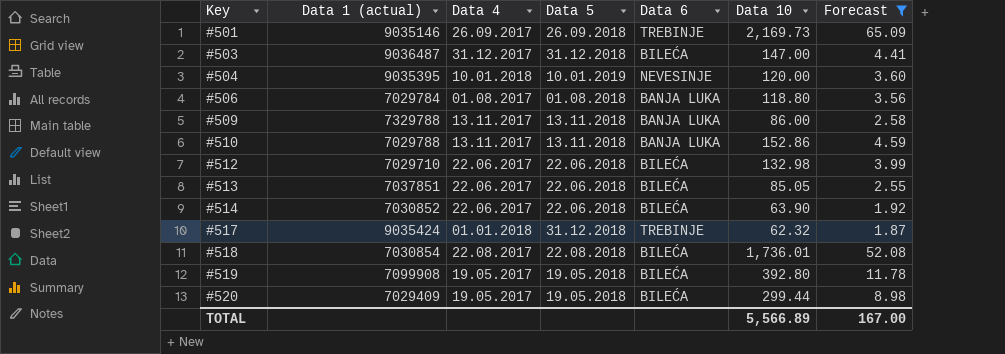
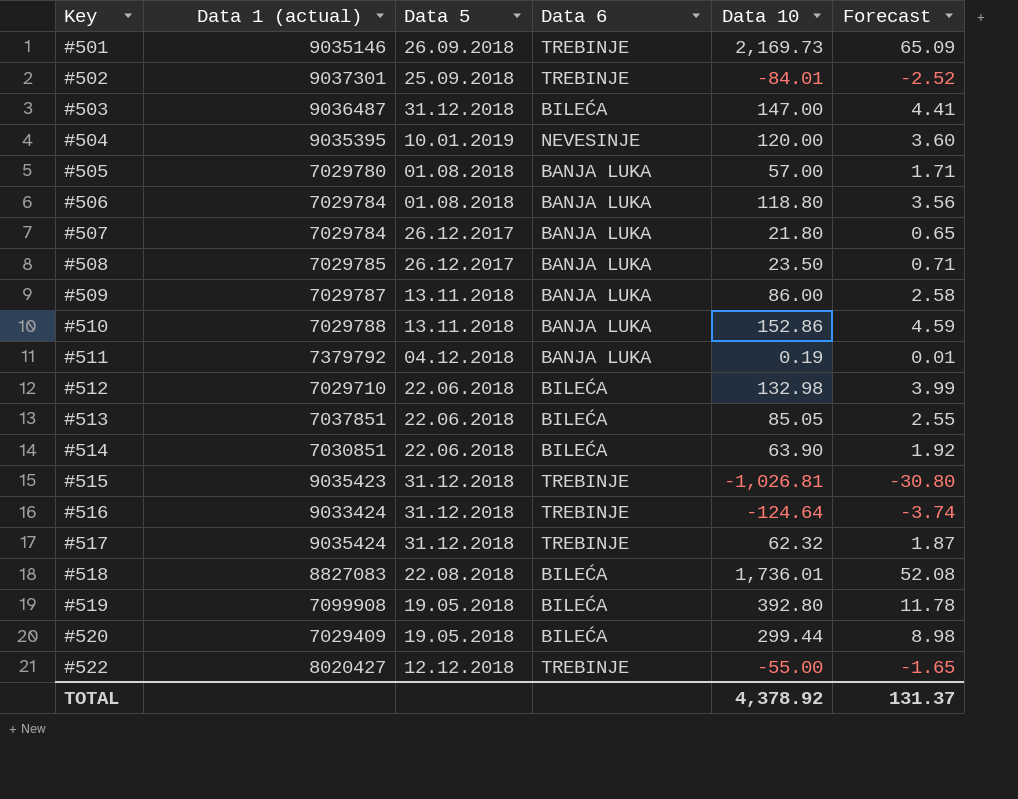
filter: Forecast >= 1.87 -> none
column Data 4 | position: 3 -> none
#509 | Data 1 (actual): 7329788 -> 7029787
#514 | Data 1 (actual): 7030852 -> 7030851
#518 | Data 1 (actual): 7030854 -> 8827083
TOTAL | Data 10: 5,566.89 -> 4,378.92
TOTAL | Forecast: 167.00 -> 131.37

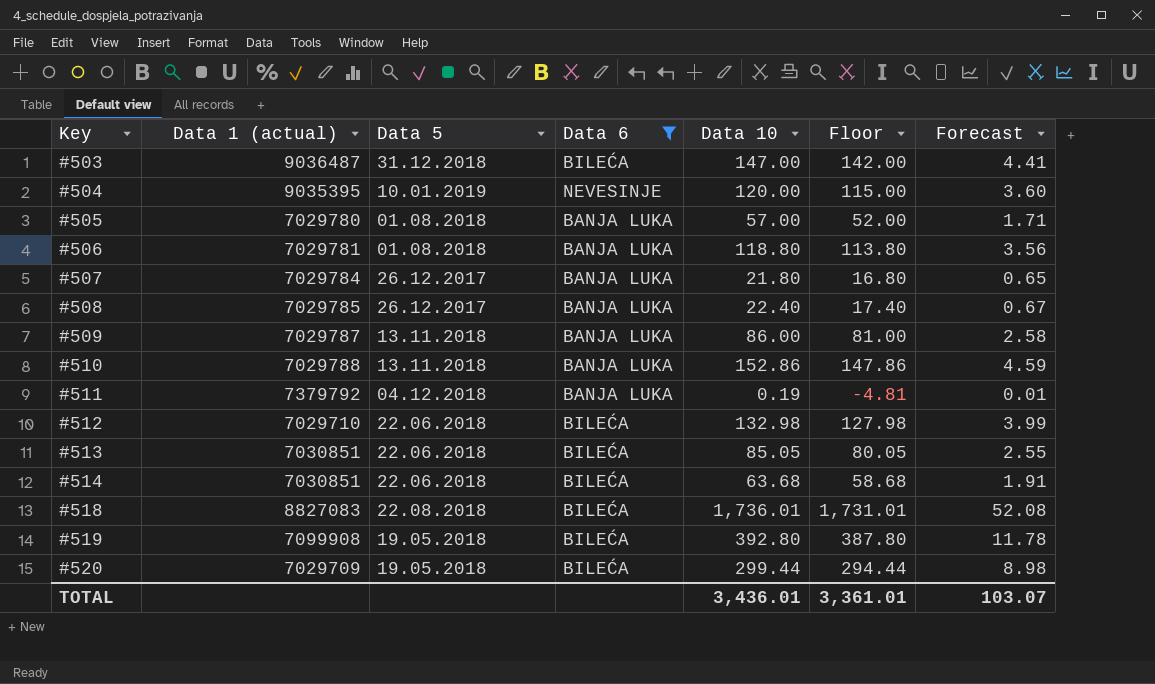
filter: none -> Data 6 != TREBINJE
column Floor | formula: none -> [Data 10] - 5
#506 | Data 1 (actual): 7029784 -> 7029781
#508 | Data 10: 23.50 -> 22.40
#508 | Forecast: 0.71 -> 0.67
#513 | Data 1 (actual): 7037851 -> 7030851
#514 | Data 10: 63.90 -> 63.68
#514 | Forecast: 1.92 -> 1.91
#520 | Data 1 (actual): 7029409 -> 7029709
TOTAL | Data 10: 4,378.92 -> 3,436.01
TOTAL | Forecast: 131.37 -> 103.07

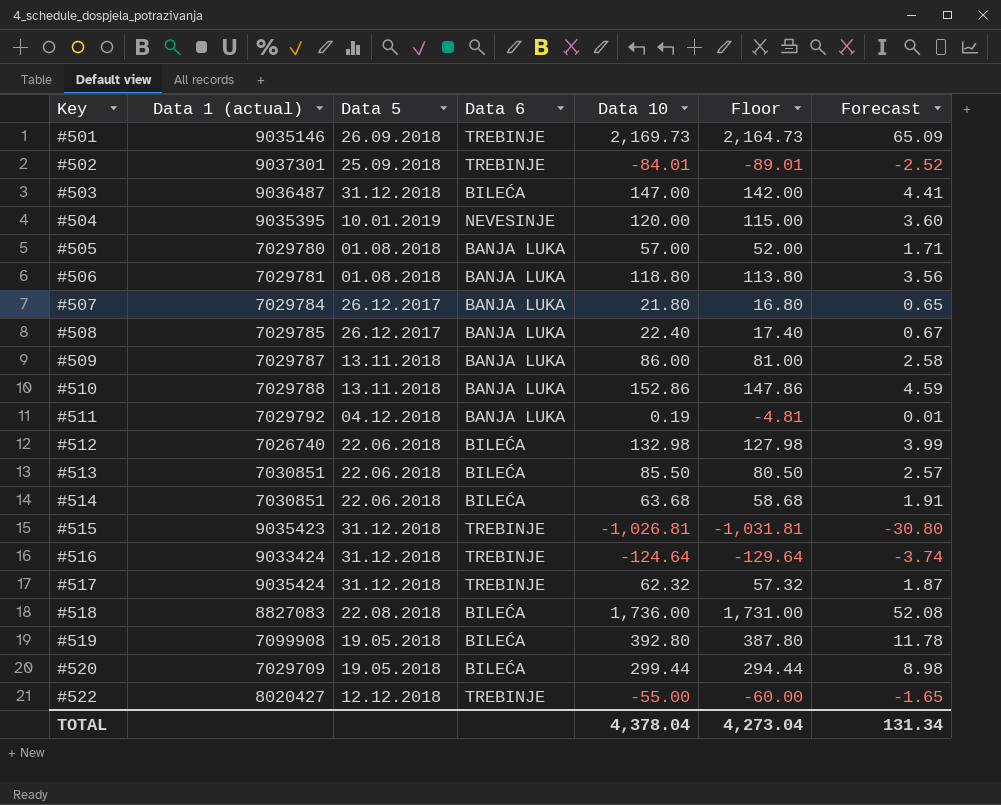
filter: Data 6 != TREBINJE -> none
#511 | Data 1 (actual): 7379792 -> 7029792
#512 | Data 1 (actual): 7029710 -> 7026740
#513 | Data 10: 85.05 -> 85.50
#513 | Floor: 80.05 -> 80.50
#513 | Forecast: 2.55 -> 2.57
#518 | Data 10: 1,736.01 -> 1,736.00
#518 | Floor: 1,731.01 -> 1,731.00
TOTAL | Data 10: 3,436.01 -> 4,378.04
TOTAL | Floor: 3,361.01 -> 4,273.04
TOTAL | Forecast: 103.07 -> 131.34

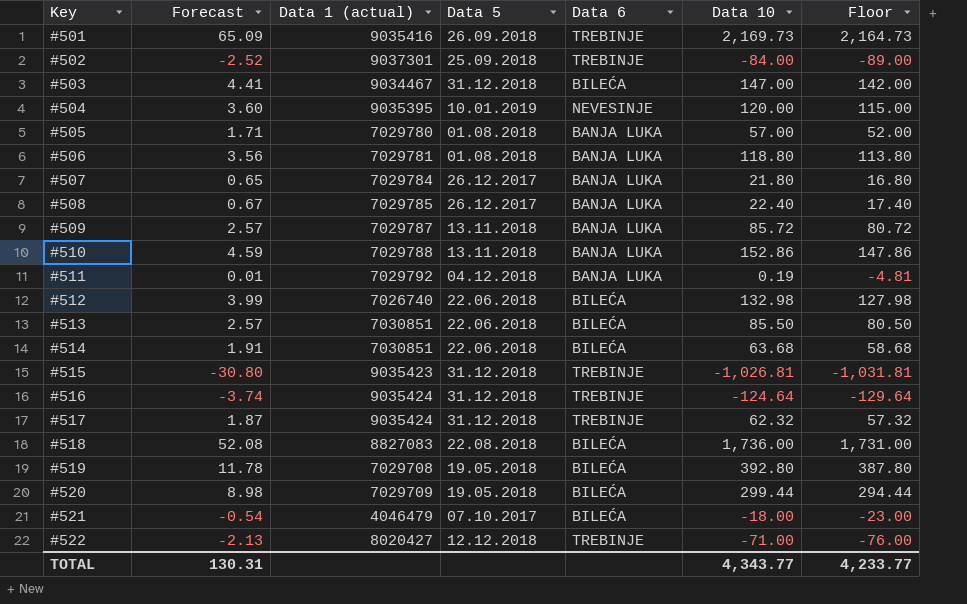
column Forecast | position: 7 -> 2
#501 | Data 1 (actual): 9035146 -> 9035416
#502 | Data 10: -84.01 -> -84.00
#502 | Floor: -89.01 -> -89.00
#503 | Data 1 (actual): 9036487 -> 9034467
#509 | Forecast: 2.58 -> 2.57
#509 | Data 10: 86.00 -> 85.72
#509 | Floor: 81.00 -> 80.72
#516 | Data 1 (actual): 9033424 -> 9035424
#519 | Data 1 (actual): 7099908 -> 7029708
row #521: none -> -0.54 | 4046479 | 07.10.2017 | BILEĆA | -18.00 | -23.00
#522 | Forecast: -1.65 -> -2.13
#522 | Data 10: -55.00 -> -71.00
#522 | Floor: -60.00 -> -76.00
TOTAL | Forecast: 131.34 -> 130.31
TOTAL | Data 10: 4,378.04 -> 4,343.77
TOTAL | Floor: 4,273.04 -> 4,233.77

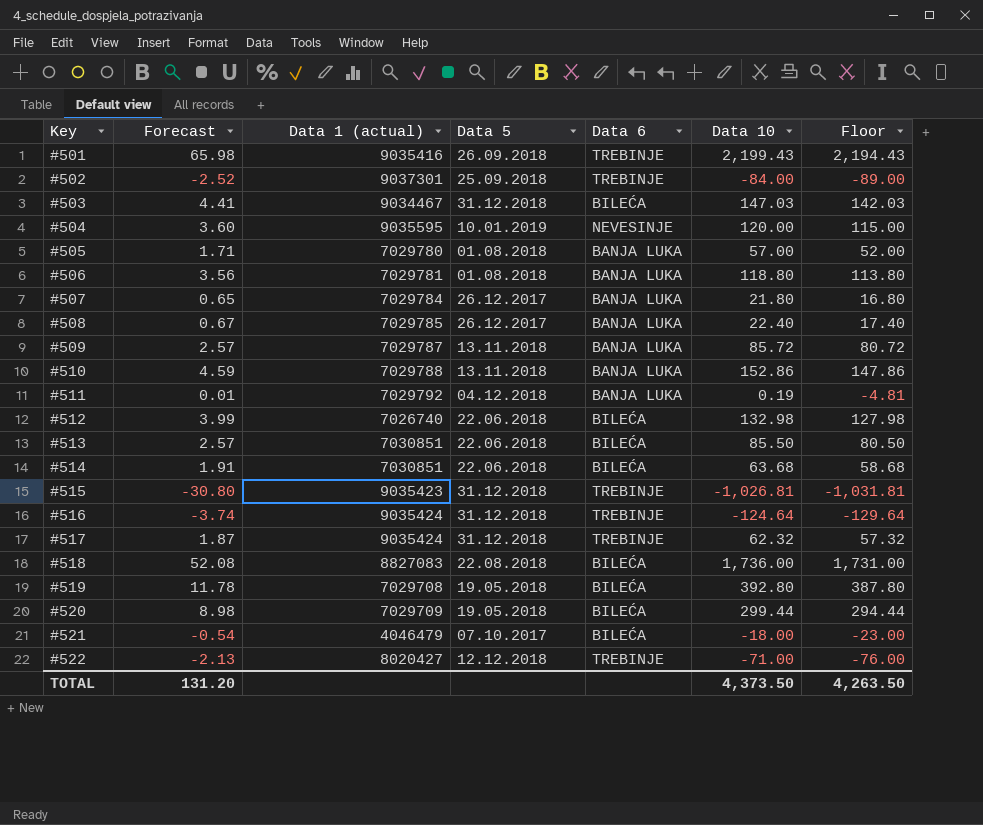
#501 | Forecast: 65.09 -> 65.98
#501 | Data 10: 2,169.73 -> 2,199.43
#501 | Floor: 2,164.73 -> 2,194.43
#503 | Data 10: 147.00 -> 147.03
#503 | Floor: 142.00 -> 142.03
#504 | Data 1 (actual): 9035395 -> 9035595
TOTAL | Forecast: 130.31 -> 131.20
TOTAL | Data 10: 4,343.77 -> 4,373.50
TOTAL | Floor: 4,233.77 -> 4,263.50

